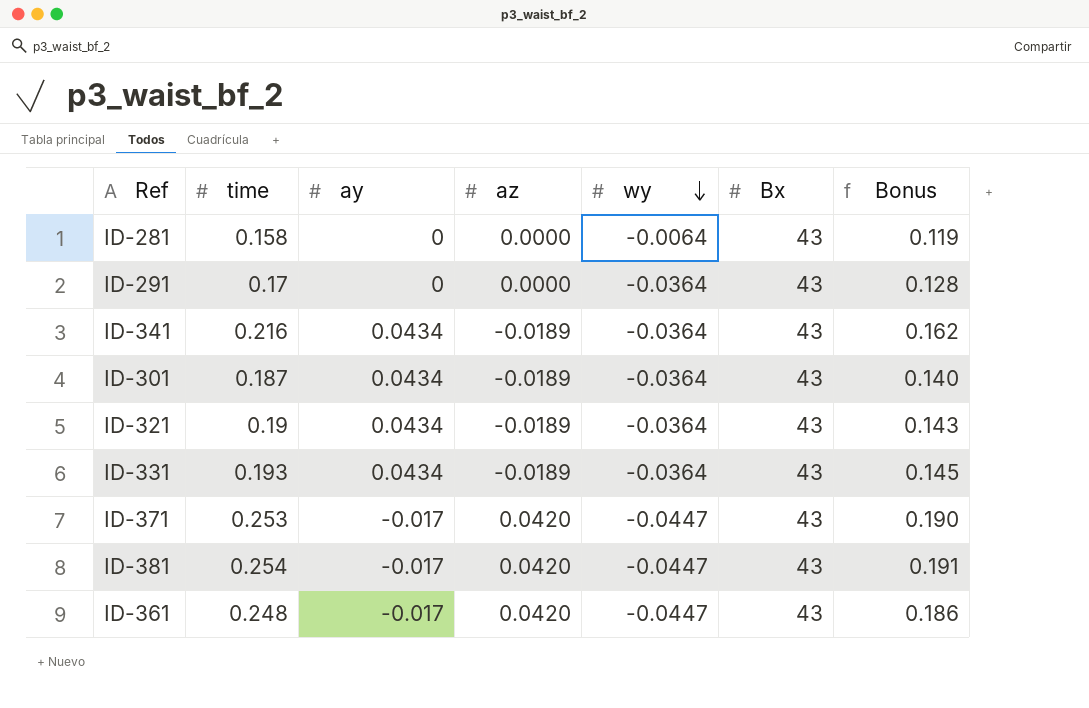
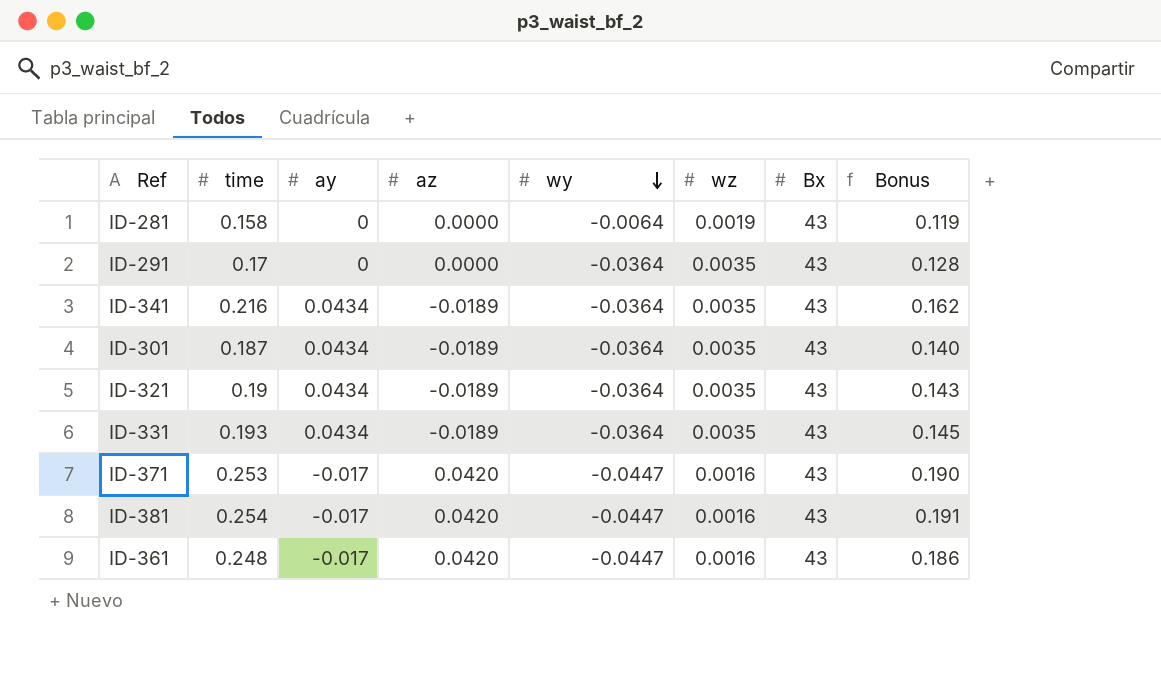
column wz | position: none -> 6

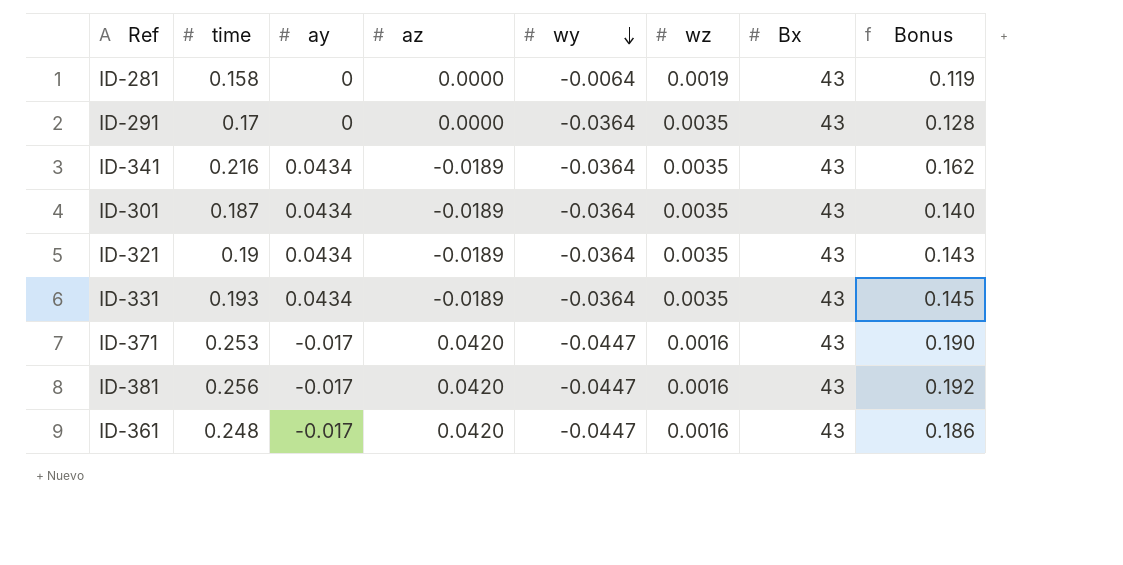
ID-381 | time: 0.254 -> 0.256
ID-381 | Bonus: 0.191 -> 0.192

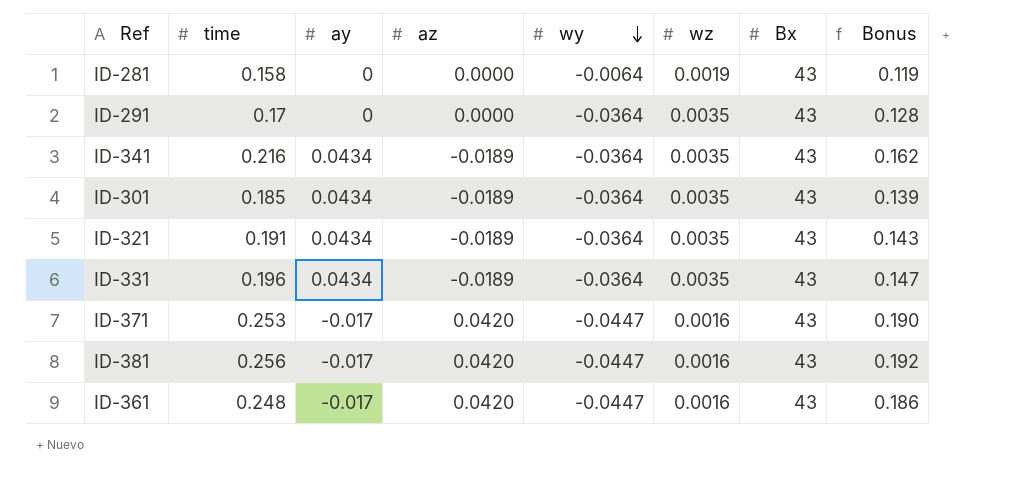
ID-301 | time: 0.187 -> 0.185
ID-301 | Bonus: 0.140 -> 0.139
ID-321 | time: 0.19 -> 0.191
ID-331 | time: 0.193 -> 0.196
ID-331 | Bonus: 0.145 -> 0.147

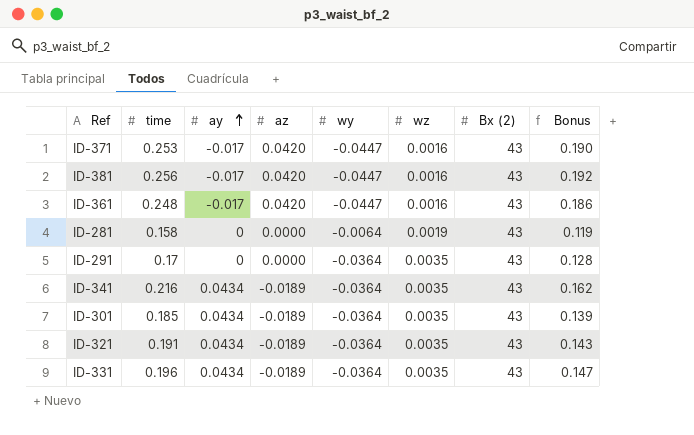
row order: wy descending -> ay ascending
column name: Bx -> Bx (2)

